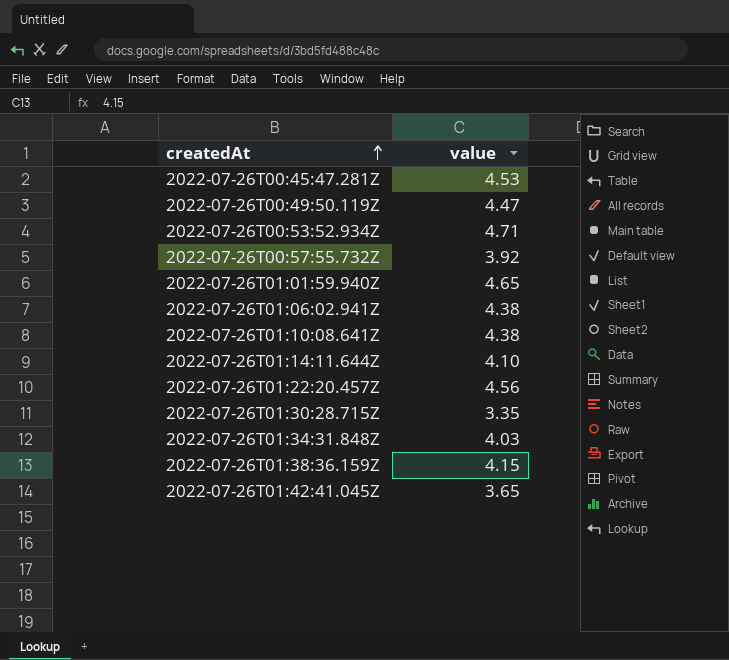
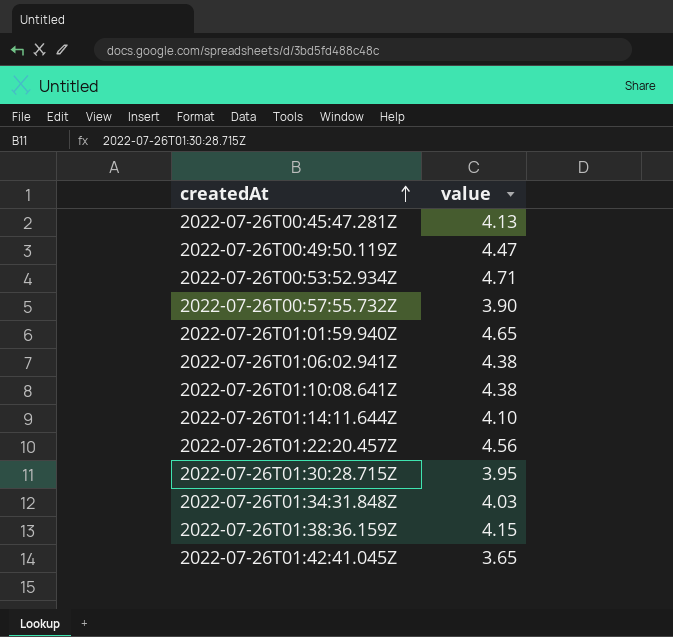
2022-07-26T00:45:47.281Z | value: 4.53 -> 4.13
2022-07-26T00:57:55.732Z | value: 3.92 -> 3.90
2022-07-26T01:30:28.715Z | value: 3.35 -> 3.95

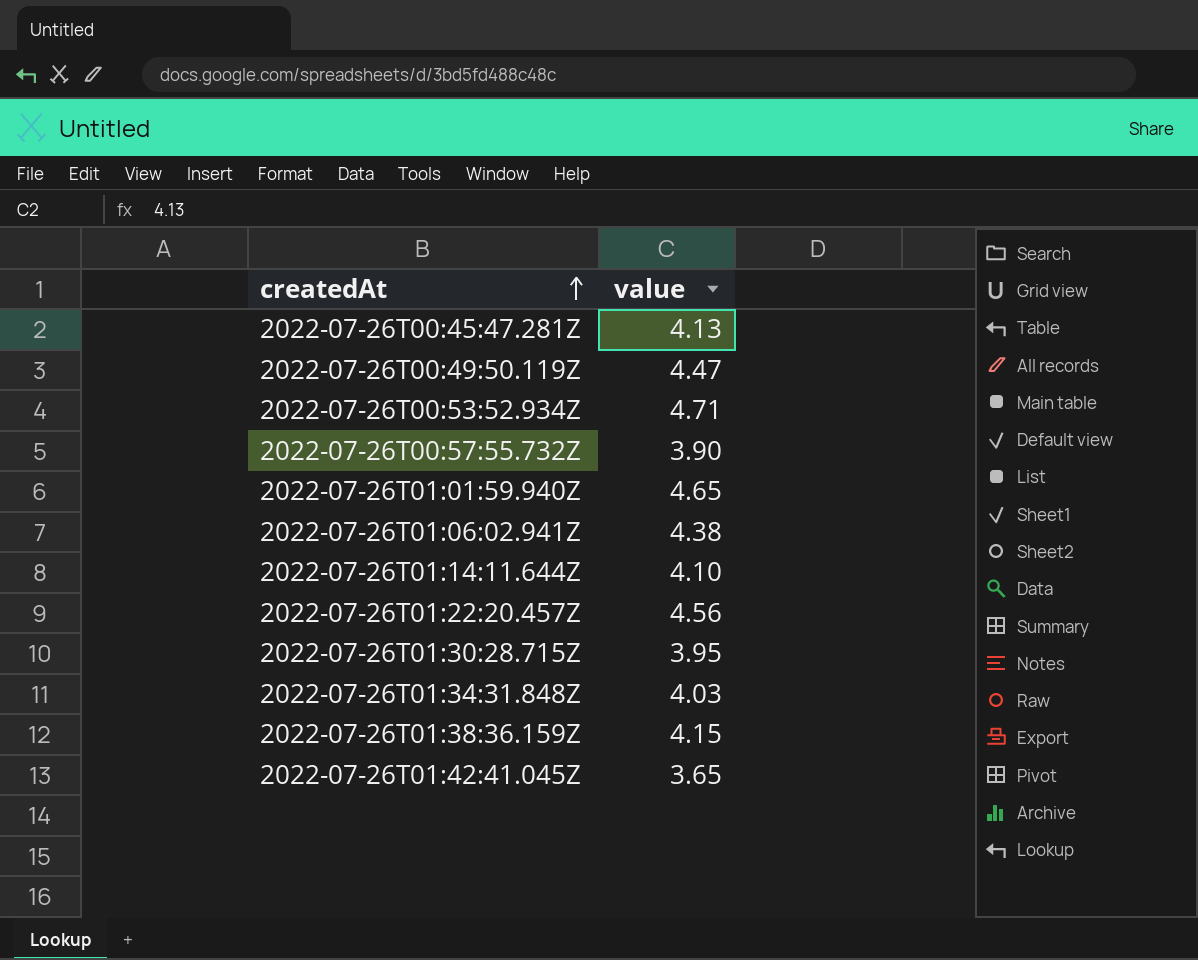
row 2022-07-26T01:10:08.641Z: 4.38 -> none

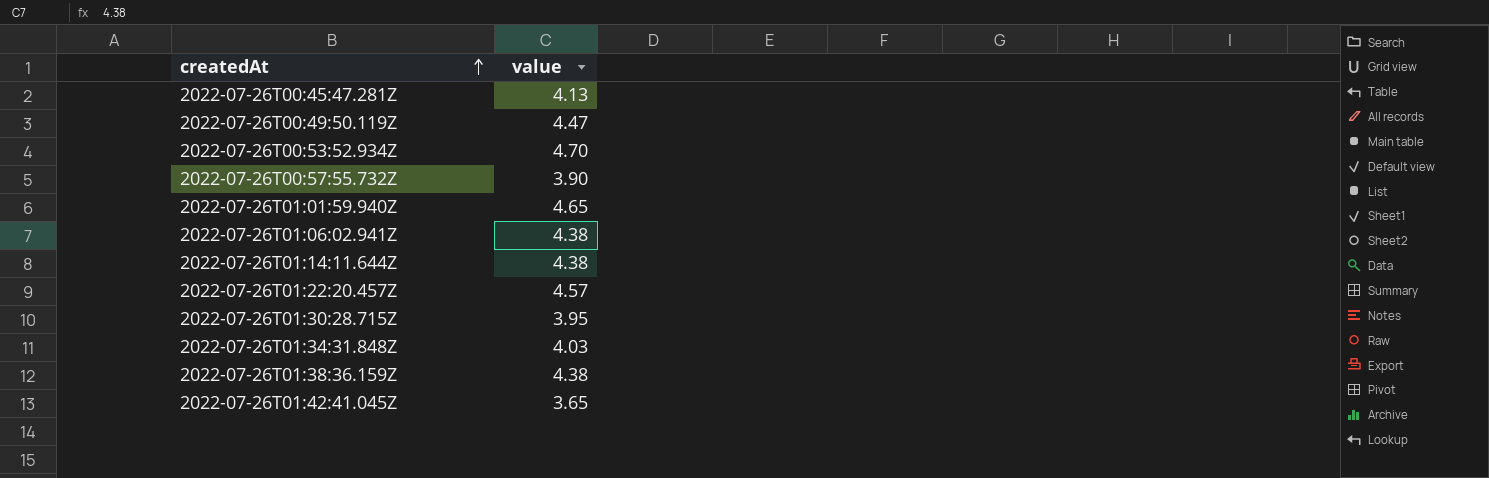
2022-07-26T00:53:52.934Z | value: 4.71 -> 4.70
2022-07-26T01:14:11.644Z | value: 4.10 -> 4.38
2022-07-26T01:22:20.457Z | value: 4.56 -> 4.57
2022-07-26T01:38:36.159Z | value: 4.15 -> 4.38

